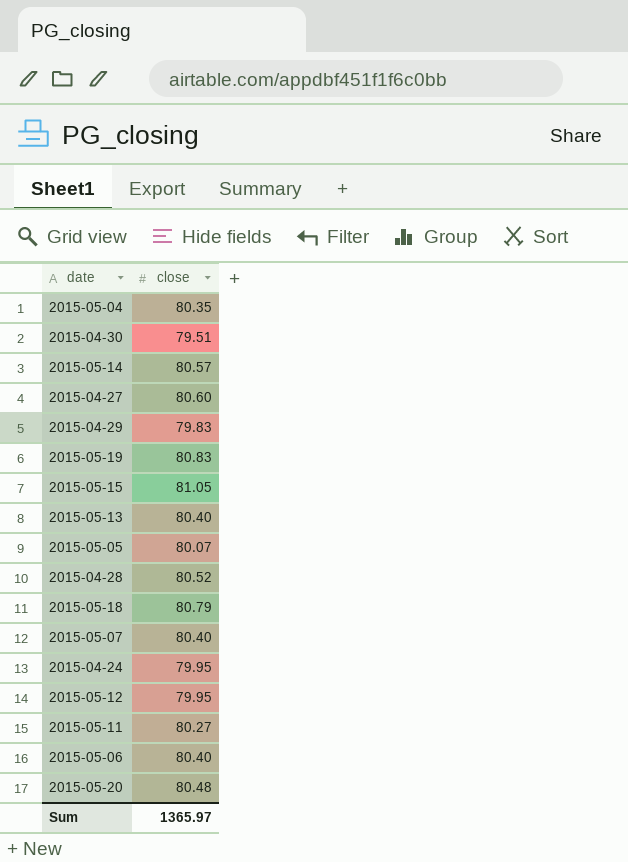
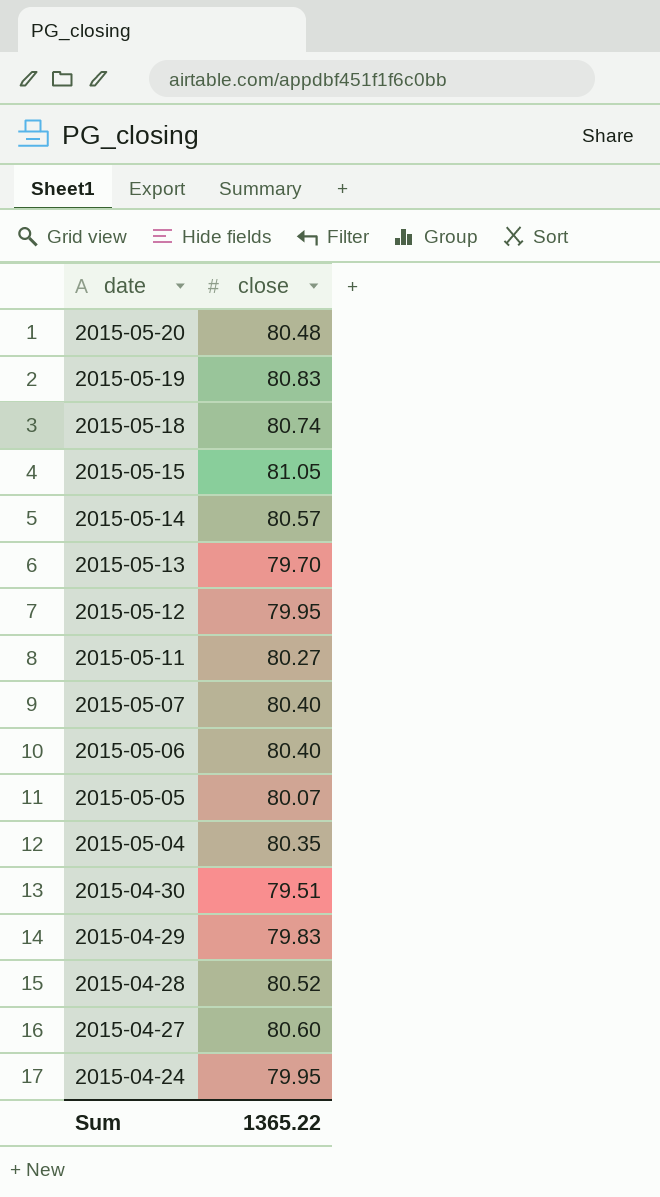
row order: none -> date descending
2015-05-18 | close: 80.79 -> 80.74
2015-05-13 | close: 80.40 -> 79.70
Sum | close: 1365.97 -> 1365.22

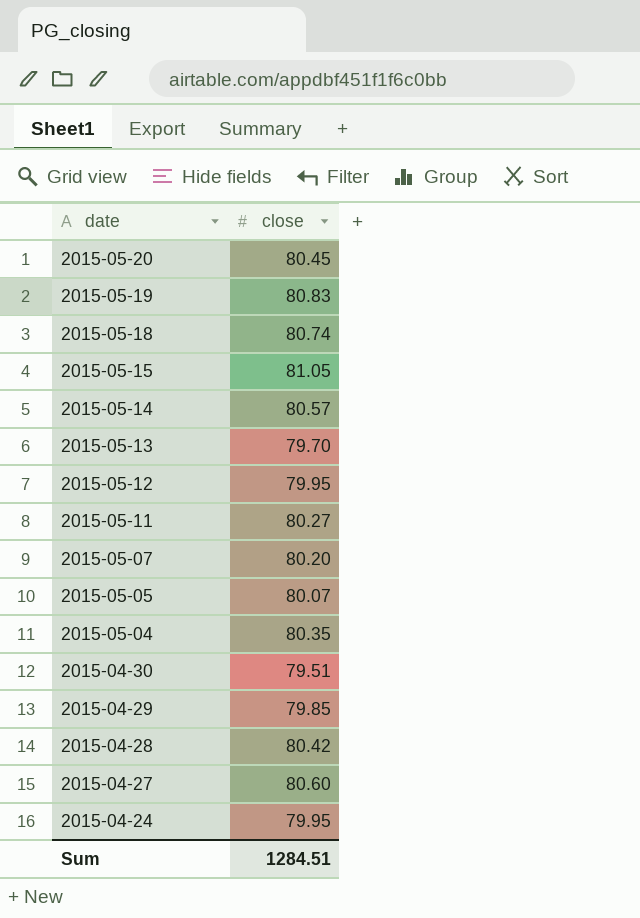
row 2015-05-06: 80.40 -> none
2015-05-20 | close: 80.48 -> 80.45
2015-05-07 | close: 80.40 -> 80.20
2015-04-29 | close: 79.83 -> 79.85
2015-04-28 | close: 80.52 -> 80.42
Sum | close: 1365.22 -> 1284.51

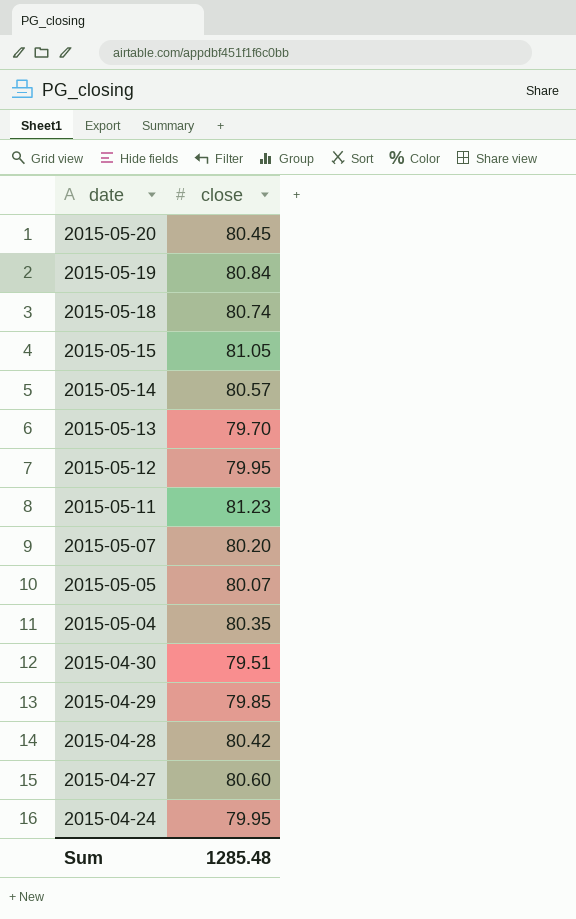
2015-05-19 | close: 80.83 -> 80.84
2015-05-11 | close: 80.27 -> 81.23
Sum | close: 1284.51 -> 1285.48

